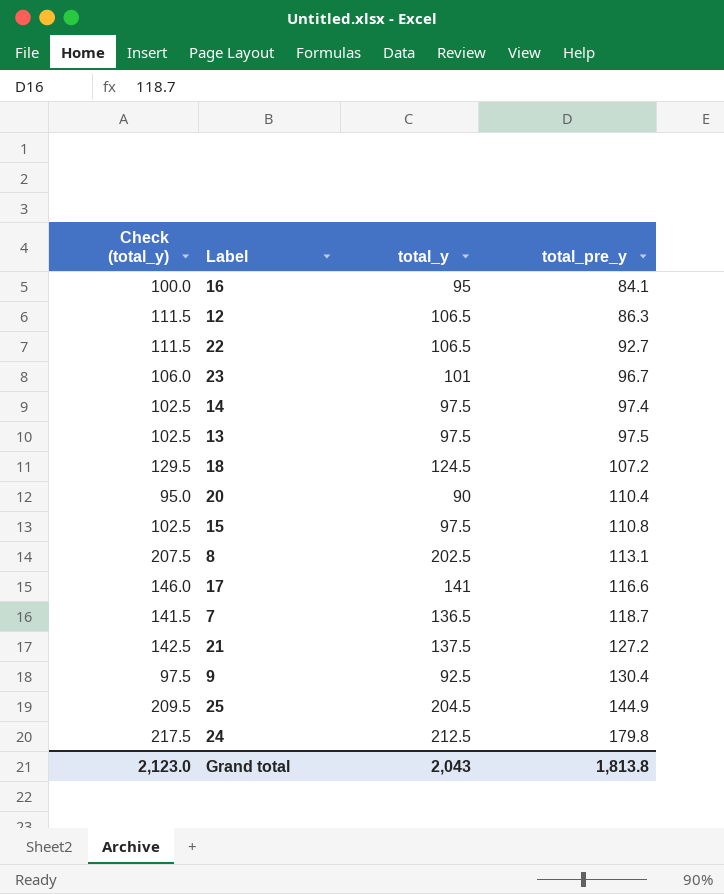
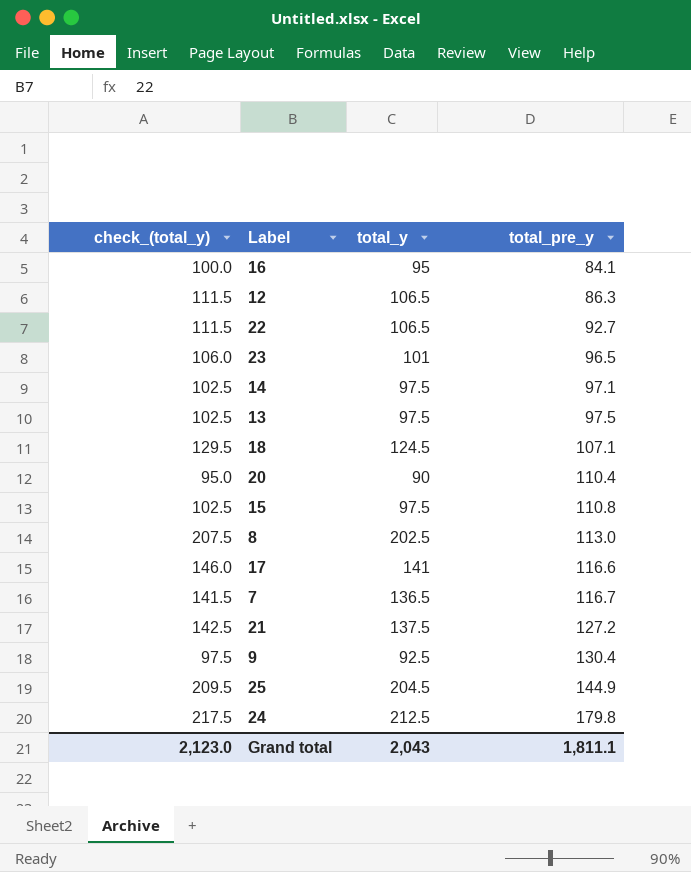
column name: Check (total_y) -> check_(total_y)
23 | total_pre_y: 96.7 -> 96.5
14 | total_pre_y: 97.4 -> 97.1
18 | total_pre_y: 107.2 -> 107.1
8 | total_pre_y: 113.1 -> 113.0
7 | total_pre_y: 118.7 -> 116.7
Grand total | total_pre_y: 1,813.8 -> 1,811.1

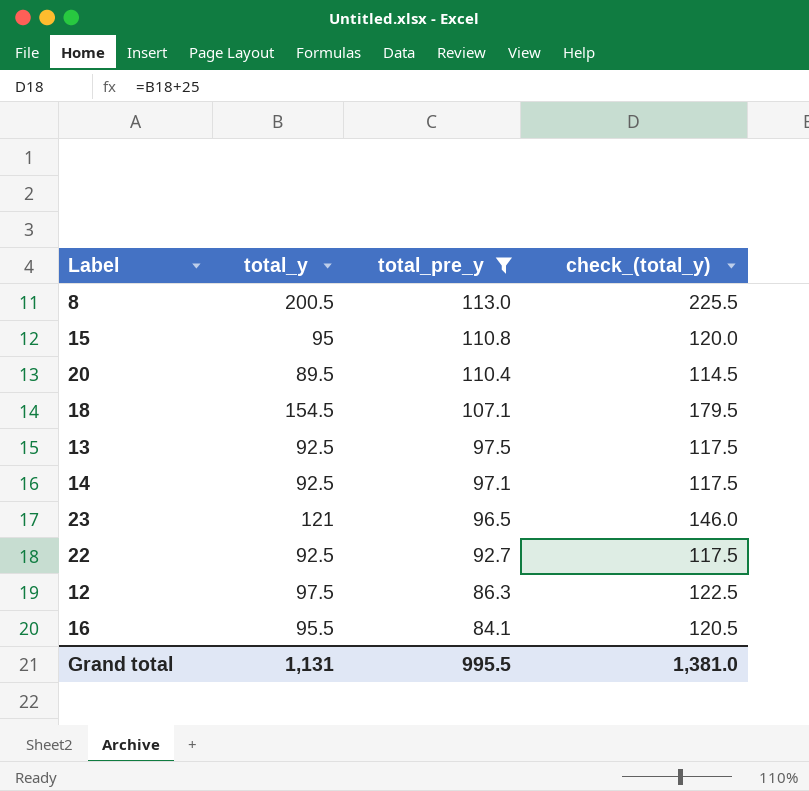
filter: none -> total_pre_y <= 113.0
row order: total_pre_y ascending -> total_pre_y descending
column check_(total_y) | formula: [total_y] + 5 -> [total_y] + 25
column check_(total_y) | position: 1 -> 4
8 | total_y: 202.5 -> 200.5
15 | total_y: 97.5 -> 95
20 | total_y: 90 -> 89.5
18 | total_y: 124.5 -> 154.5
13 | total_y: 97.5 -> 92.5
14 | total_y: 97.5 -> 92.5
23 | total_y: 101 -> 121
22 | total_y: 106.5 -> 92.5
12 | total_y: 106.5 -> 97.5
16 | total_y: 95 -> 95.5
Grand total | total_y: 2,043 -> 1,131
Grand total | total_pre_y: 1,811.1 -> 995.5
Grand total | check_(total_y): 2,123.0 -> 1,381.0

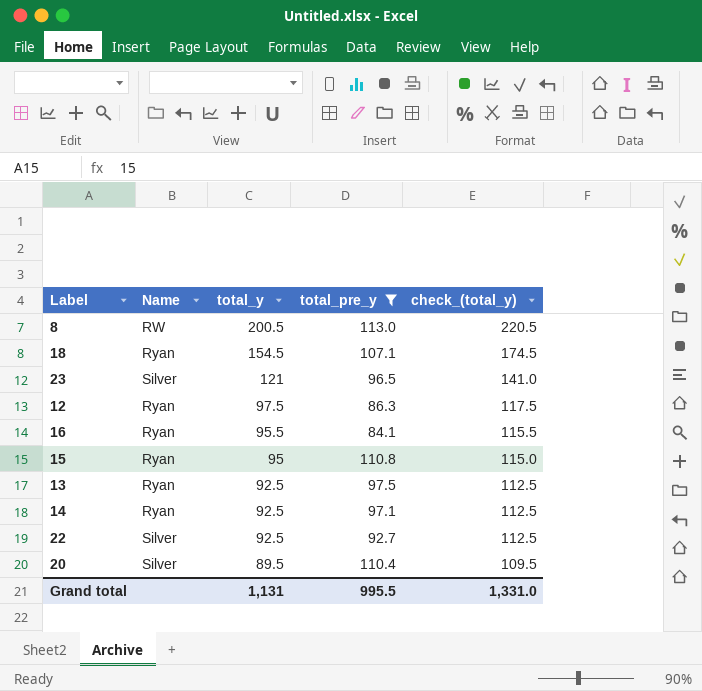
row order: total_pre_y descending -> total_y descending
column Name | position: none -> 2
column check_(total_y) | formula: [total_y] + 25 -> [total_y] + 20
Grand total | check_(total_y): 1,381.0 -> 1,331.0

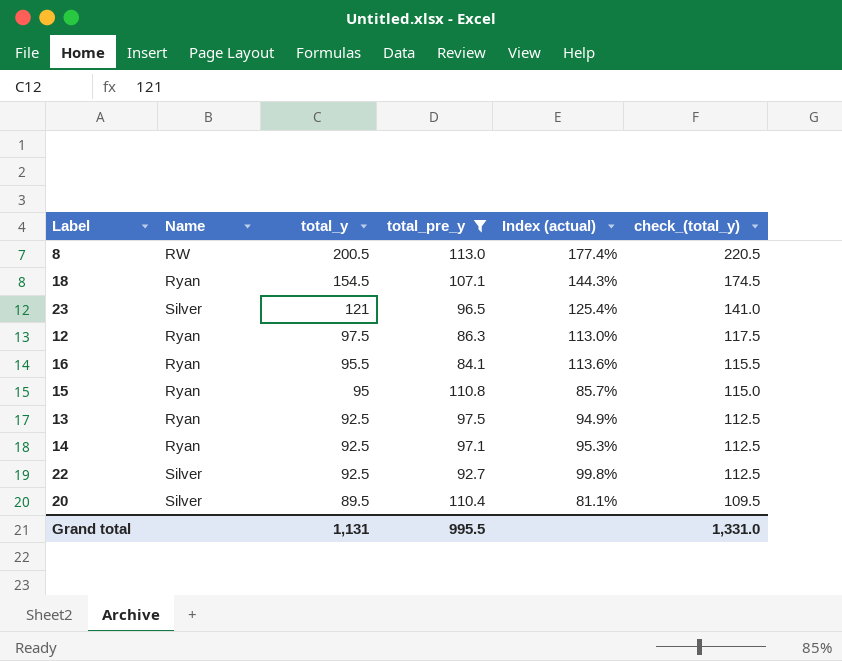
column Index (actual) | formula: none -> [total_y] / [total_pre_y]

